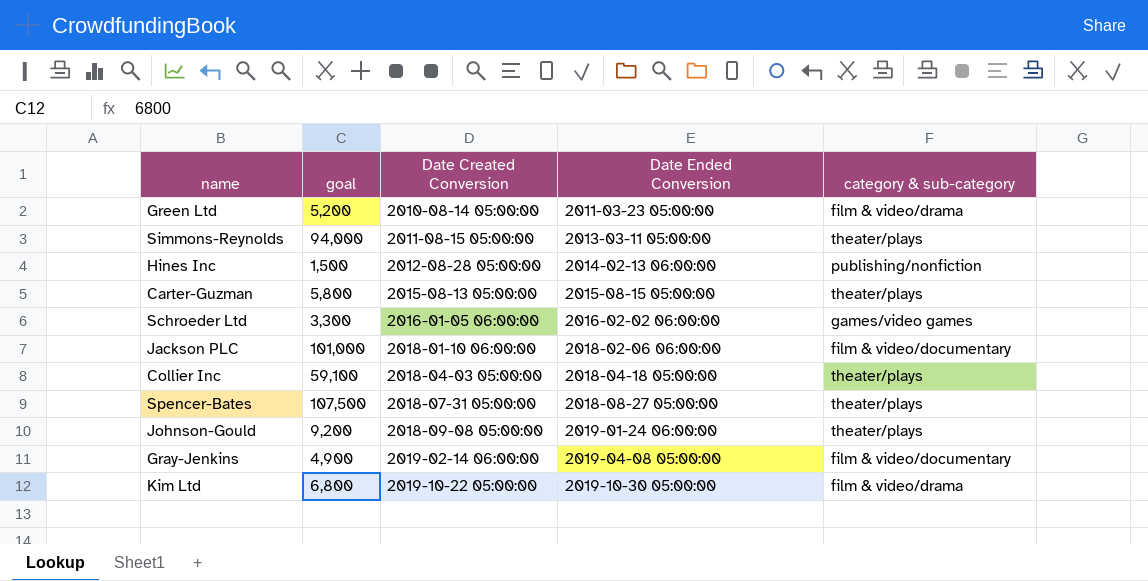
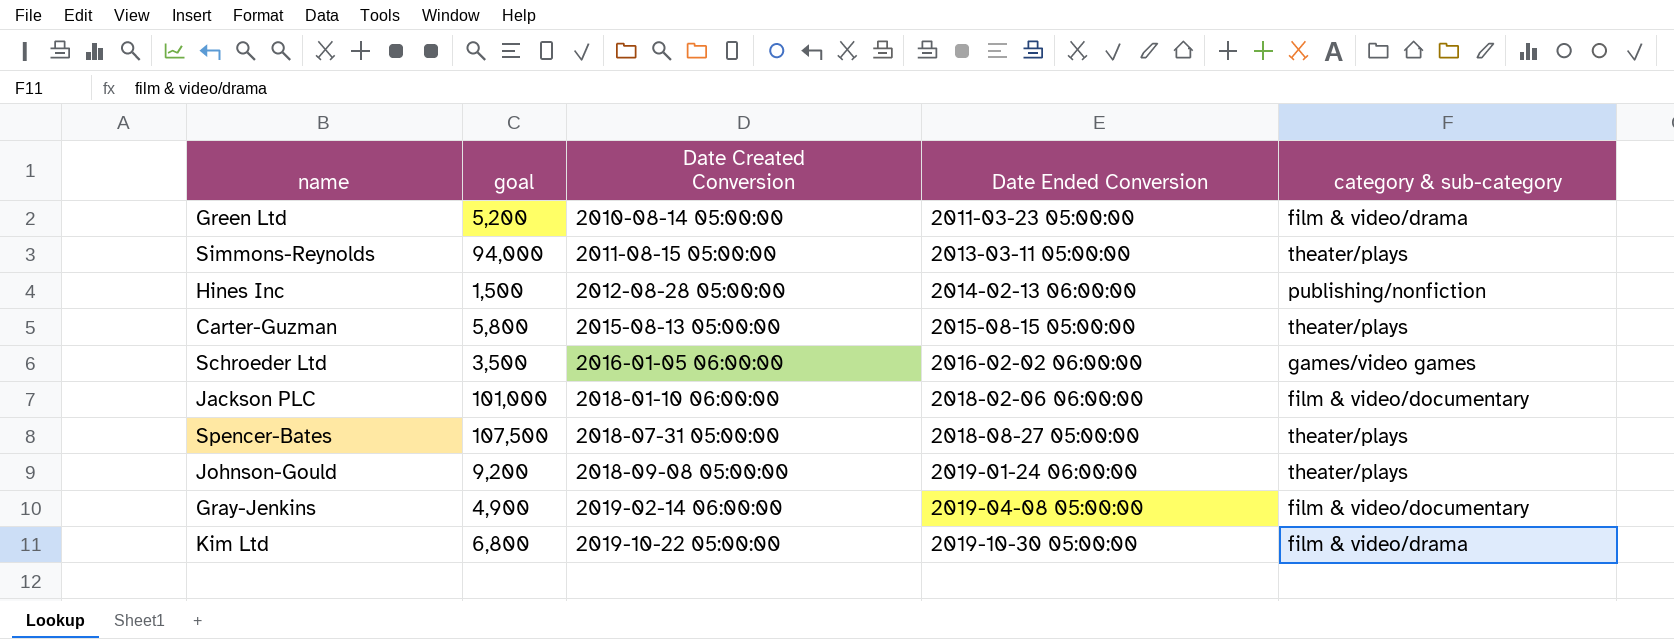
row Collier Inc: 59,100 | 2018-04-03 05:00:00 | 2018-04-18 05:00:00 | theater/plays -> none
Schroeder Ltd | goal: 3,300 -> 3,500

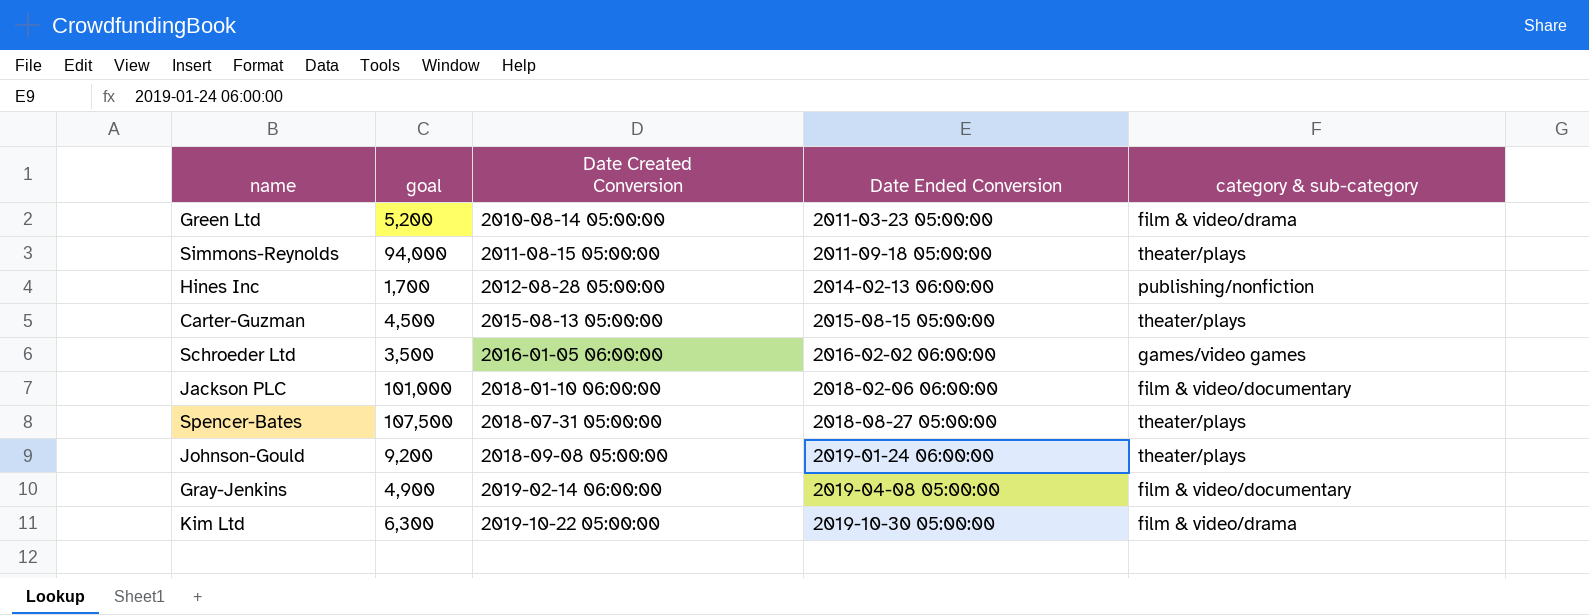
Simmons-Reynolds | Date Ended Conversion: 2013-03-11 05:00:00 -> 2011-09-18 05:00:00
Hines Inc | goal: 1,500 -> 1,700
Carter-Guzman | goal: 5,800 -> 4,500
Kim Ltd | goal: 6,800 -> 6,300

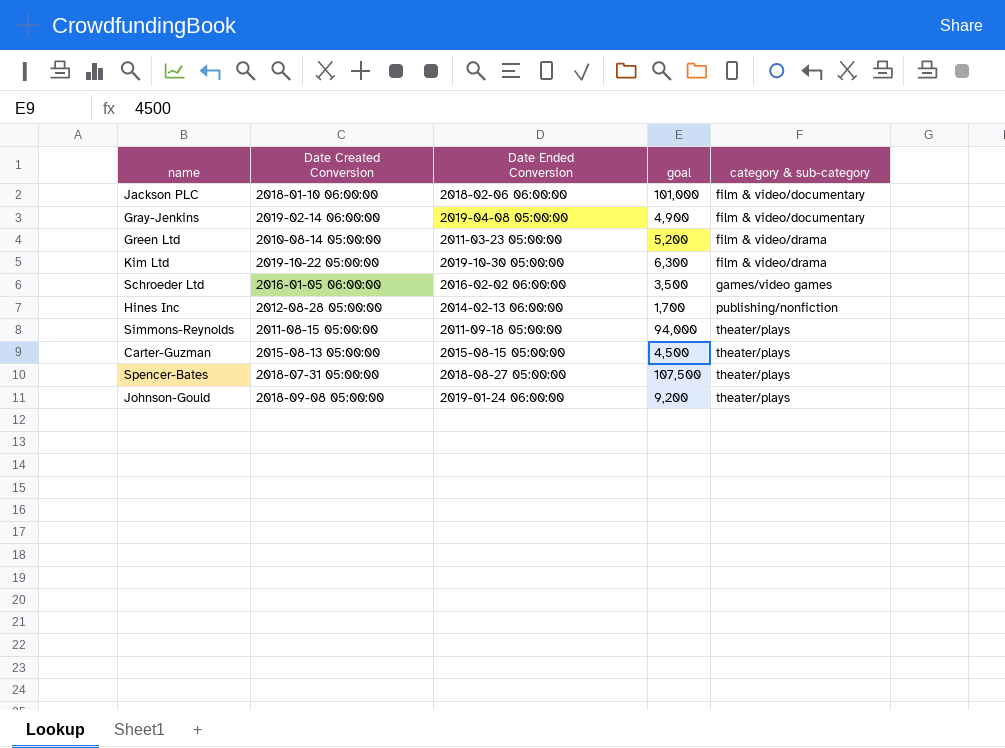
row order: Date Created Conversion ascending -> category & sub-category ascending
column goal | position: 2 -> 4

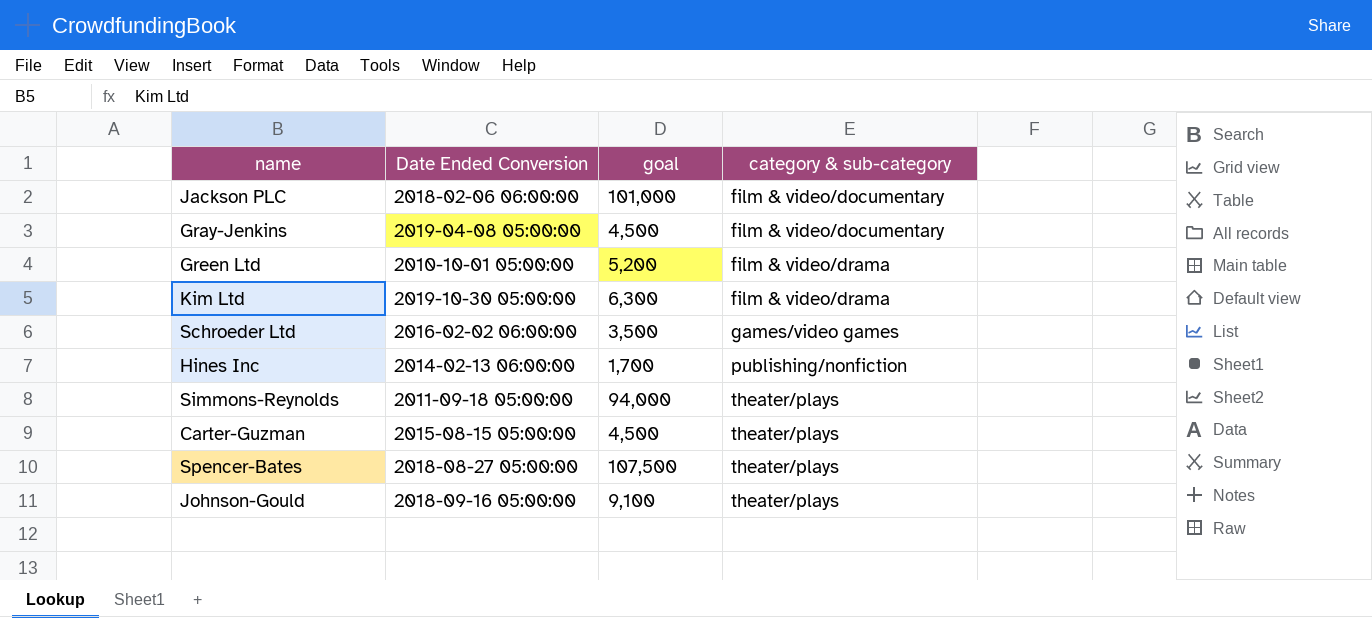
column Date Created Conversion | position: 2 -> none
Gray-Jenkins | goal: 4,900 -> 4,500
Green Ltd | Date Ended Conversion: 2011-03-23 05:00:00 -> 2010-10-01 05:00:00
Johnson-Gould | Date Ended Conversion: 2019-01-24 06:00:00 -> 2018-09-16 05:00:00
Johnson-Gould | goal: 9,200 -> 9,100

